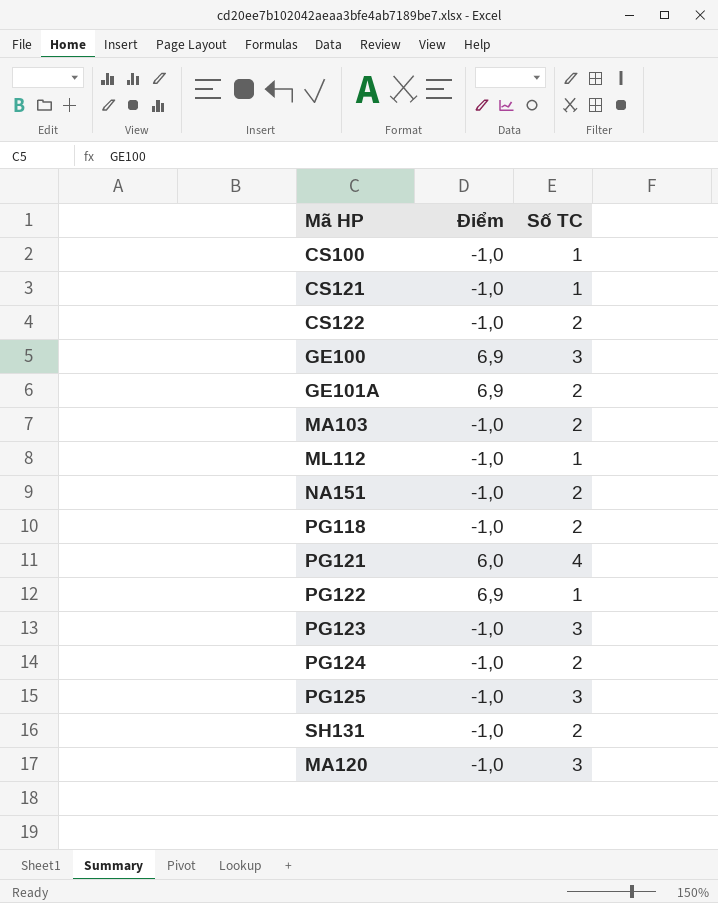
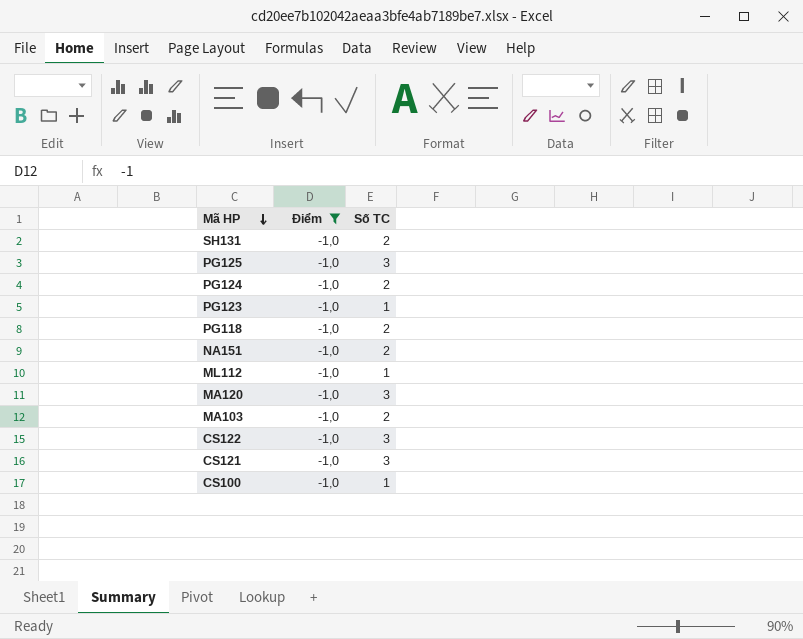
filter: none -> Điểm = -1,0
row order: none -> Mã HP descending
PG123 | Số TC: 3 -> 1
CS122 | Số TC: 2 -> 3
CS121 | Số TC: 1 -> 3

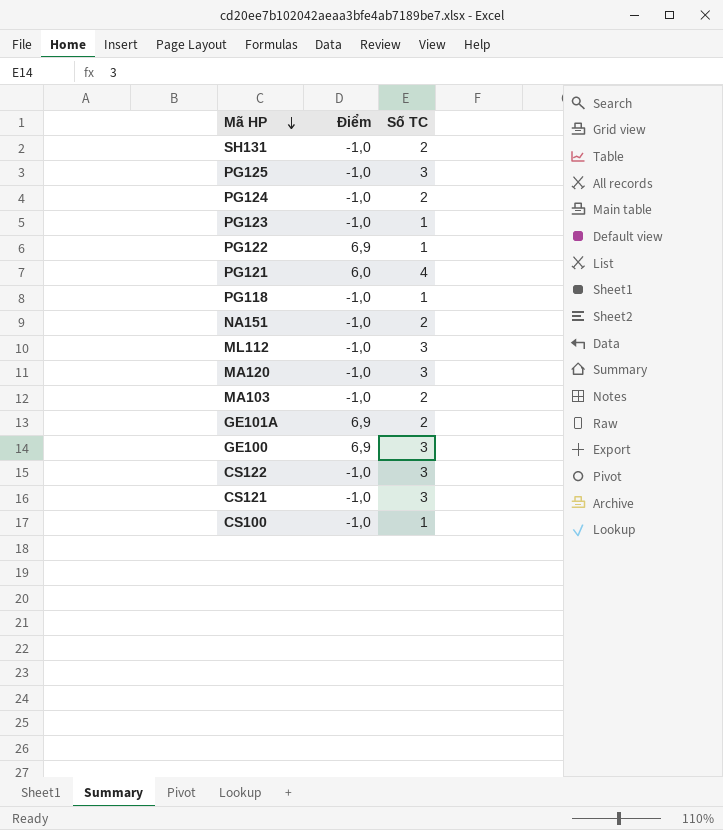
filter: Điểm = -1,0 -> none
PG118 | Số TC: 2 -> 1
ML112 | Số TC: 1 -> 3

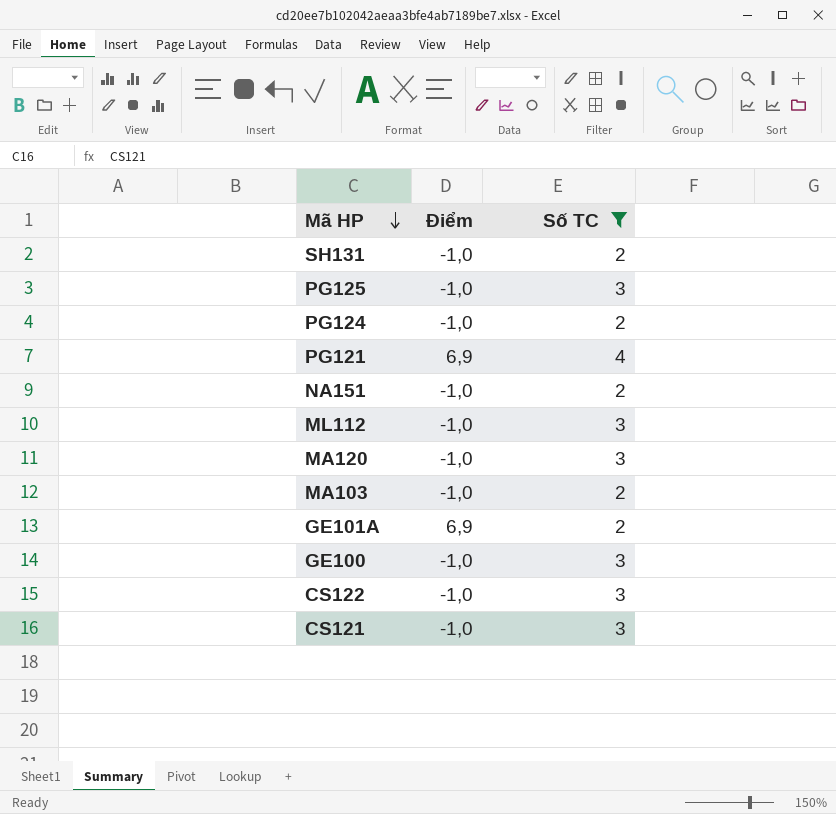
filter: none -> Số TC != 1
PG121 | Điểm: 6,0 -> 6,9
GE100 | Điểm: 6,9 -> -1,0

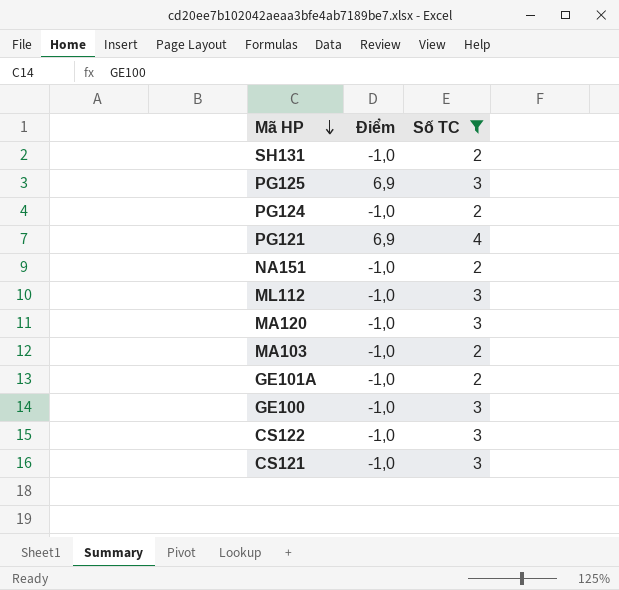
PG125 | Điểm: -1,0 -> 6,9
GE101A | Điểm: 6,9 -> -1,0

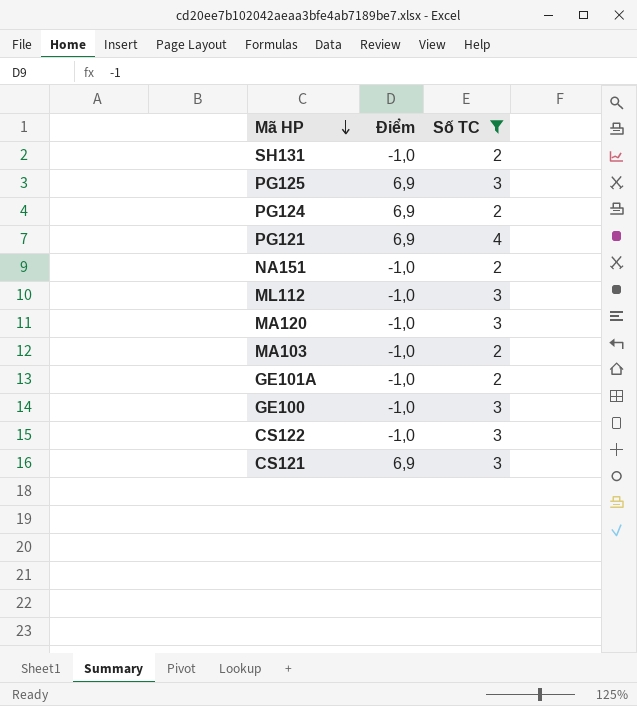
PG124 | Điểm: -1,0 -> 6,9
CS121 | Điểm: -1,0 -> 6,9

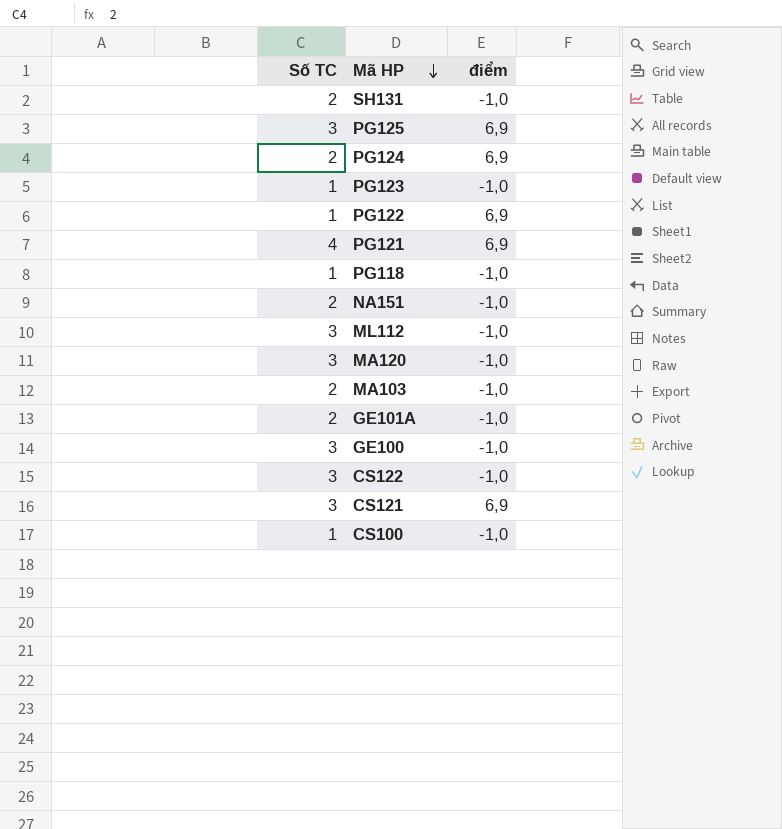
filter: Số TC != 1 -> none
column Số TC | position: 3 -> 1
column name: Điểm -> điểm

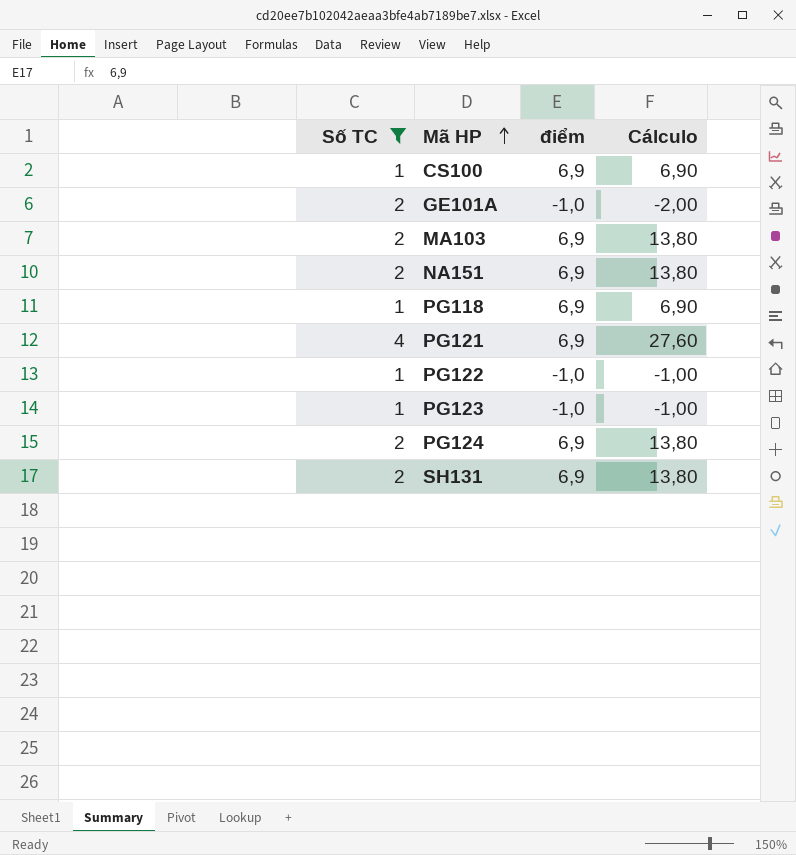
filter: none -> Số TC != 3
row order: Mã HP descending -> Mã HP ascending
column Cálculo | formula: none -> [Số TC] * [điểm]
CS100 | điểm: -1,0 -> 6,9
MA103 | điểm: -1,0 -> 6,9
NA151 | điểm: -1,0 -> 6,9
PG118 | điểm: -1,0 -> 6,9
PG122 | điểm: 6,9 -> -1,0
SH131 | điểm: -1,0 -> 6,9

